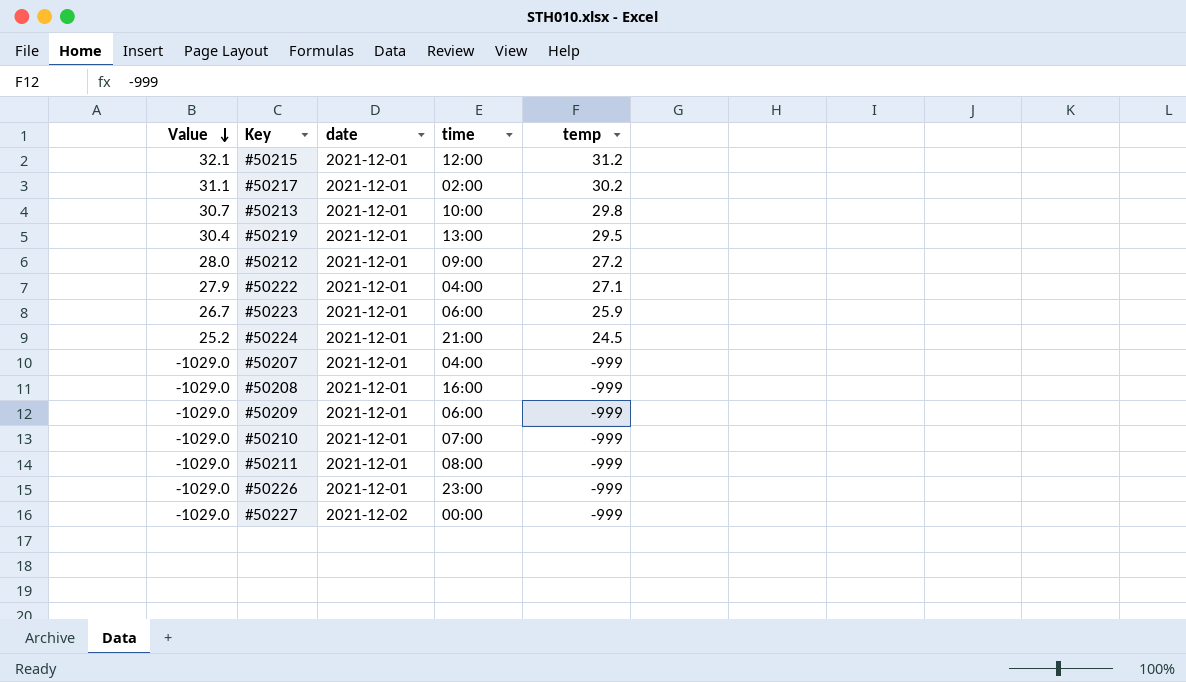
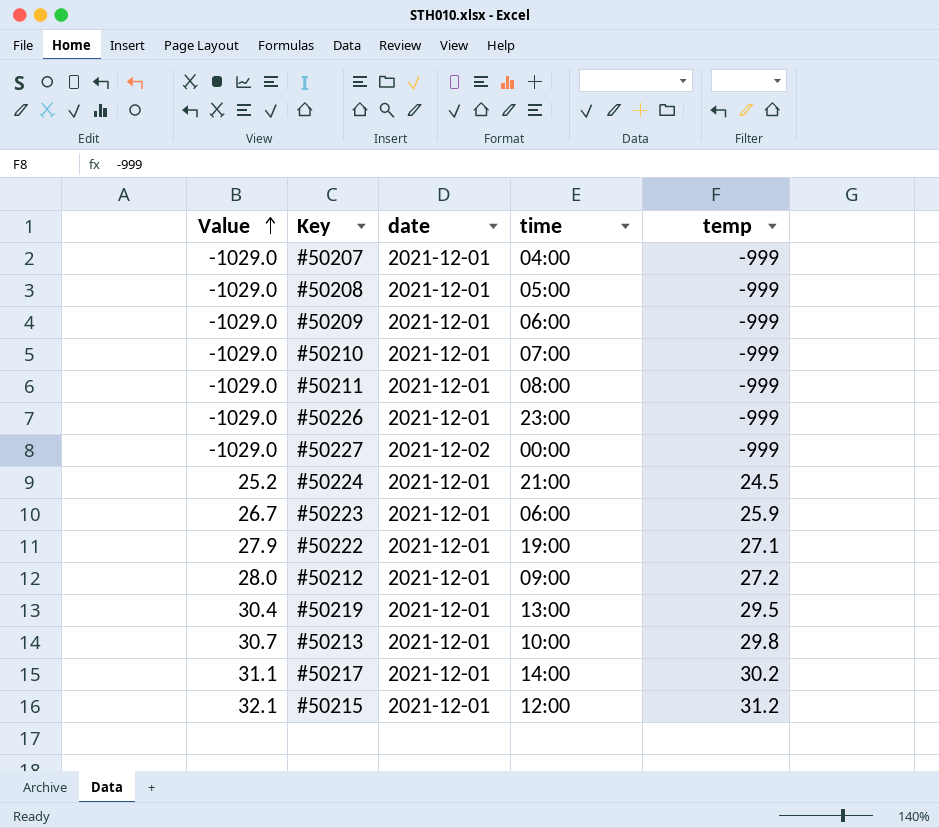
row order: Value descending -> Value ascending
#50208 | time: 16:00 -> 05:00
#50222 | time: 04:00 -> 19:00
#50217 | time: 02:00 -> 14:00

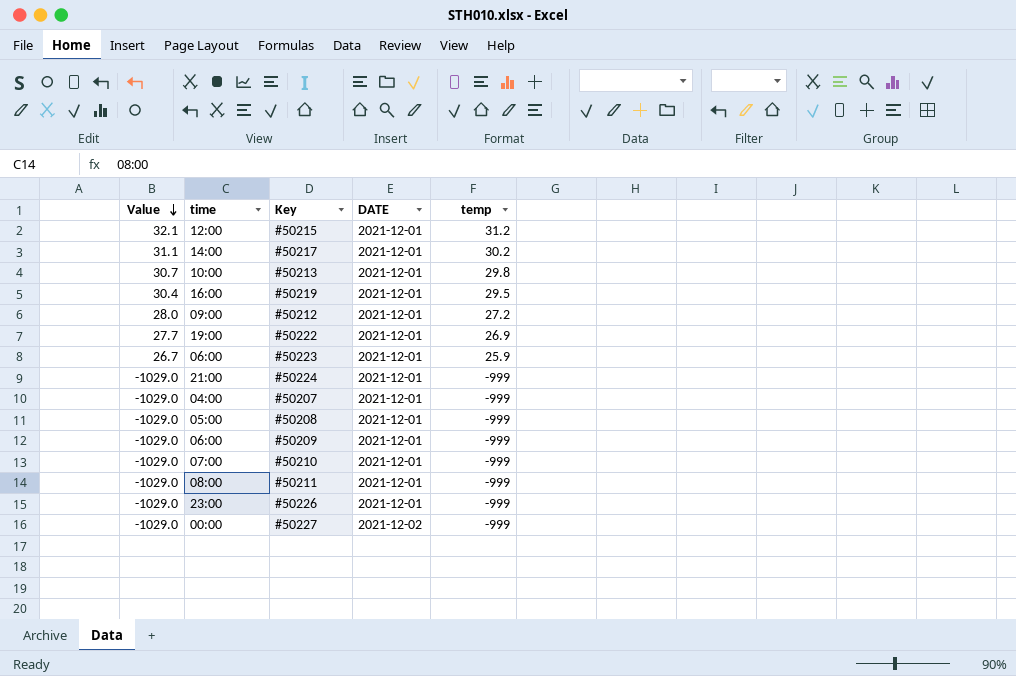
row order: Value ascending -> Value descending
column time | position: 4 -> 2
column name: date -> DATE
#50219 | time: 13:00 -> 16:00
#50222 | Value: 27.9 -> 27.7
#50222 | temp: 27.1 -> 26.9
#50224 | Value: 25.2 -> -1029.0
#50224 | temp: 24.5 -> -999

